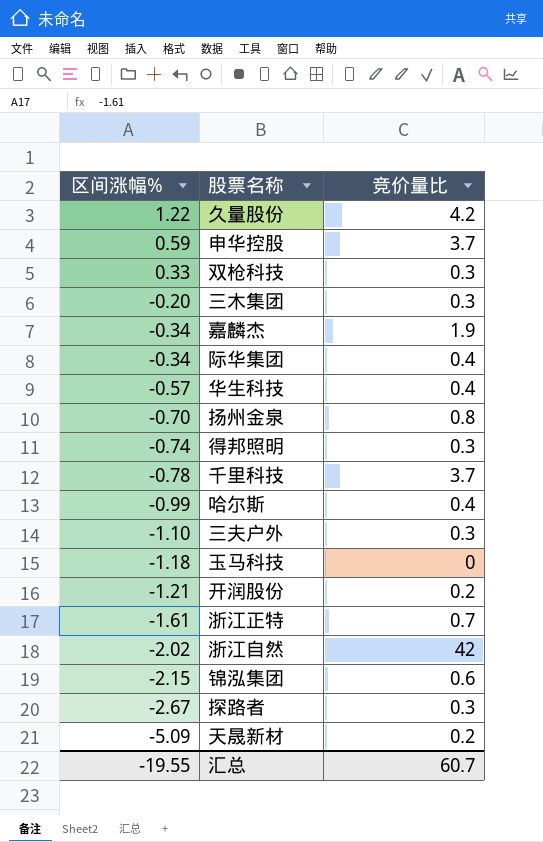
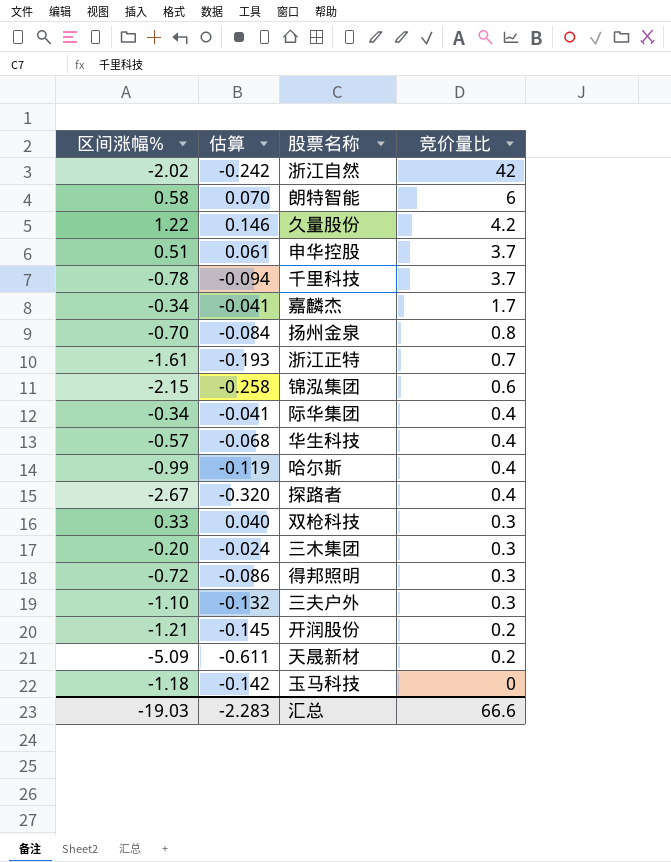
row order: 区间涨幅% descending -> 竞价量比 descending
column 估算 | formula: none -> [区间涨幅%] * 0.12
row 朗特智能: none -> 0.58 | 0.070 | 6
申华控股 | 区间涨幅%: 0.59 -> 0.51
嘉麟杰 | 竞价量比: 1.9 -> 1.7
探路者 | 竞价量比: 0.3 -> 0.4
得邦照明 | 区间涨幅%: -0.74 -> -0.72
汇总 | 区间涨幅%: -19.55 -> -19.03
汇总 | 竞价量比: 60.7 -> 66.6

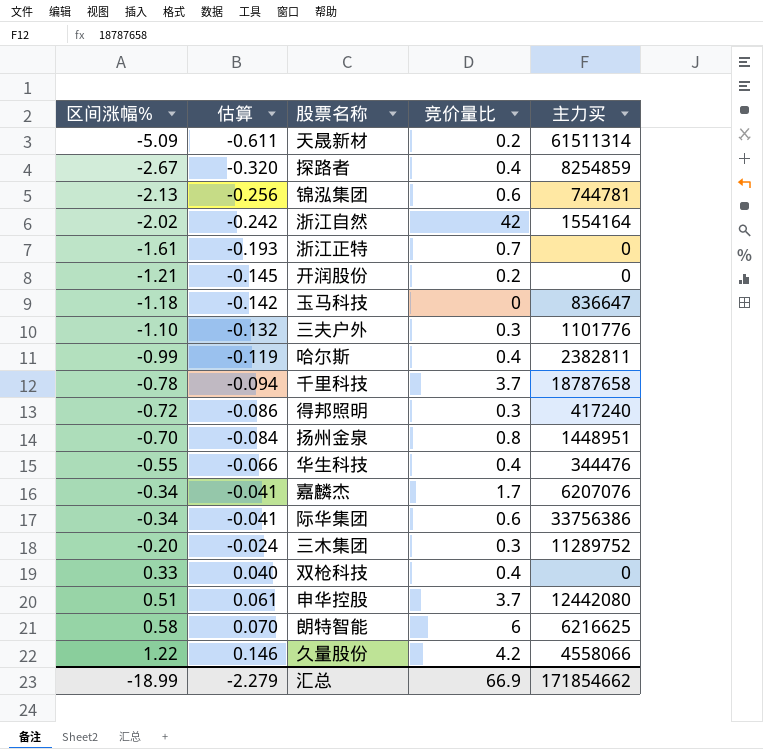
row order: 竞价量比 descending -> 区间涨幅% ascending
column 主力买 | position: none -> 5
锦泓集团 | 区间涨幅%: -2.15 -> -2.13
锦泓集团 | 估算: -0.258 -> -0.256
华生科技 | 区间涨幅%: -0.57 -> -0.55
华生科技 | 估算: -0.068 -> -0.066
际华集团 | 竞价量比: 0.4 -> 0.6
双枪科技 | 竞价量比: 0.3 -> 0.4
汇总 | 区间涨幅%: -19.03 -> -18.99
汇总 | 估算: -2.283 -> -2.279
汇总 | 竞价量比: 66.6 -> 66.9

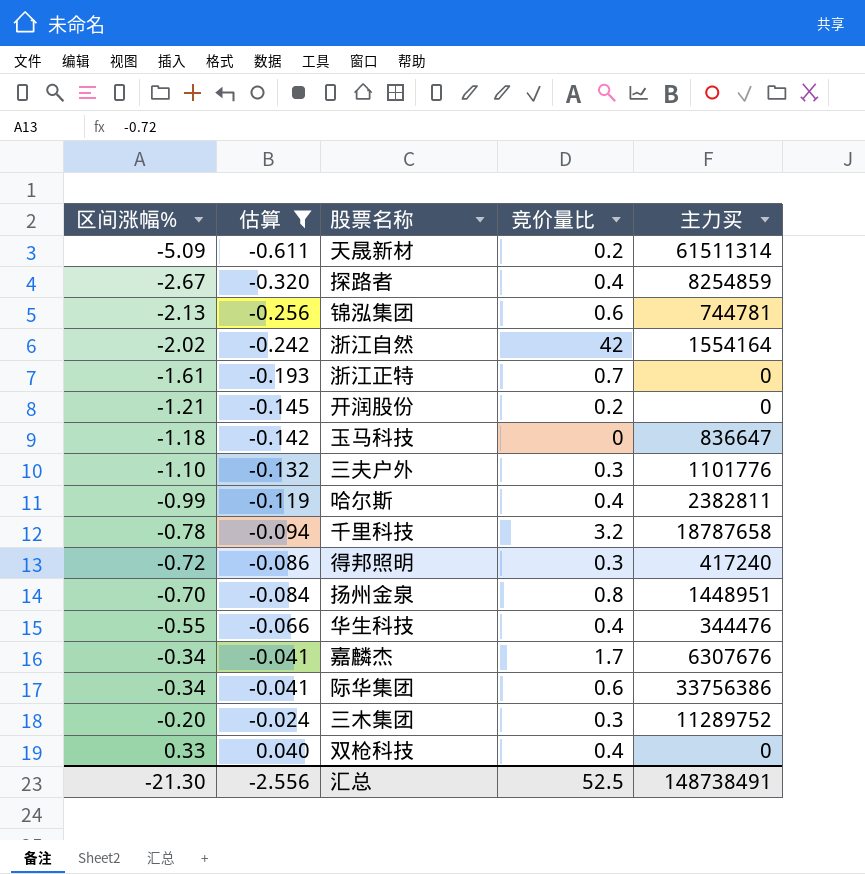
filter: none -> 估算 <= 0.040
千里科技 | 竞价量比: 3.7 -> 3.2
嘉麟杰 | 主力买: 6207076 -> 6307676
汇总 | 区间涨幅%: -18.99 -> -21.30
汇总 | 估算: -2.279 -> -2.556
汇总 | 竞价量比: 66.9 -> 52.5
汇总 | 主力买: 171854662 -> 148738491

